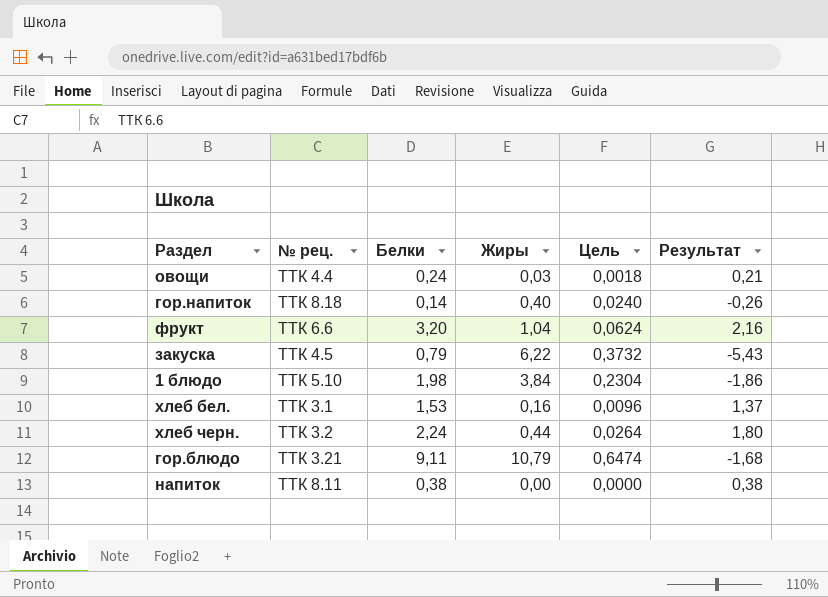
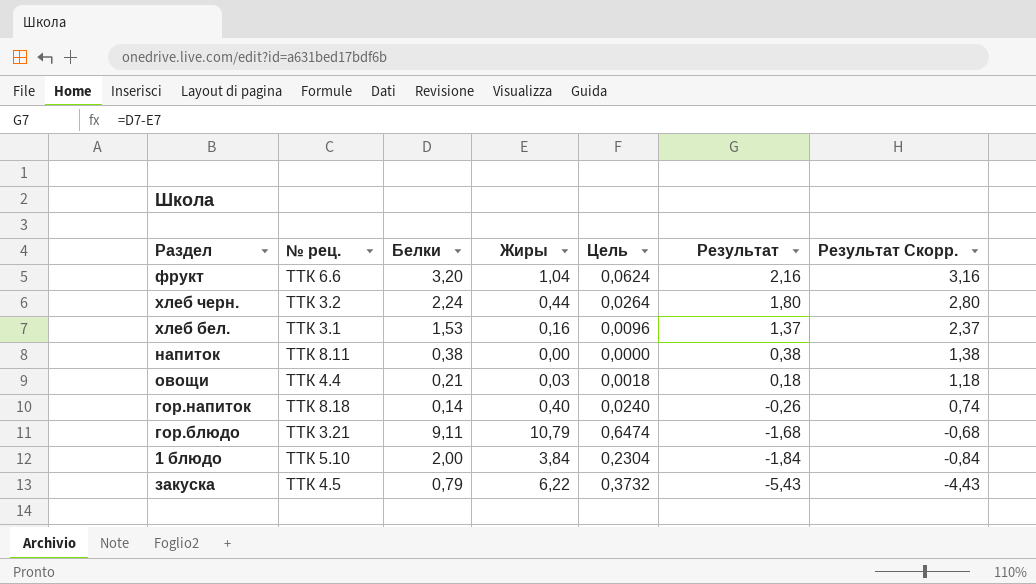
row order: none -> Результат descending
column Результат Скорр. | formula: none -> [Результат] + 1
овощи | Белки: 0,24 -> 0,21
овощи | Результат: 0,21 -> 0,18
1 блюдо | Белки: 1,98 -> 2,00
1 блюдо | Результат: -1,86 -> -1,84

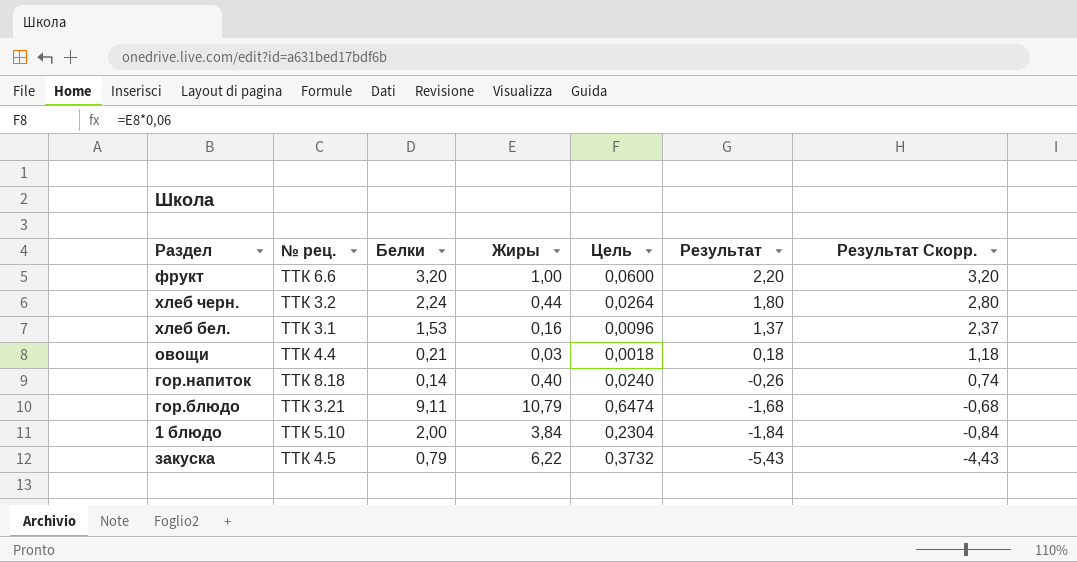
row напиток: ТТК 8.11 | 0,38 | 0,00 | 0,0000 | 0,38 | 1,38 -> none
фрукт | Жиры: 1,04 -> 1,00
фрукт | Цель: 0,0624 -> 0,0600
фрукт | Результат: 2,16 -> 2,20
фрукт | Результат Скорр.: 3,16 -> 3,20

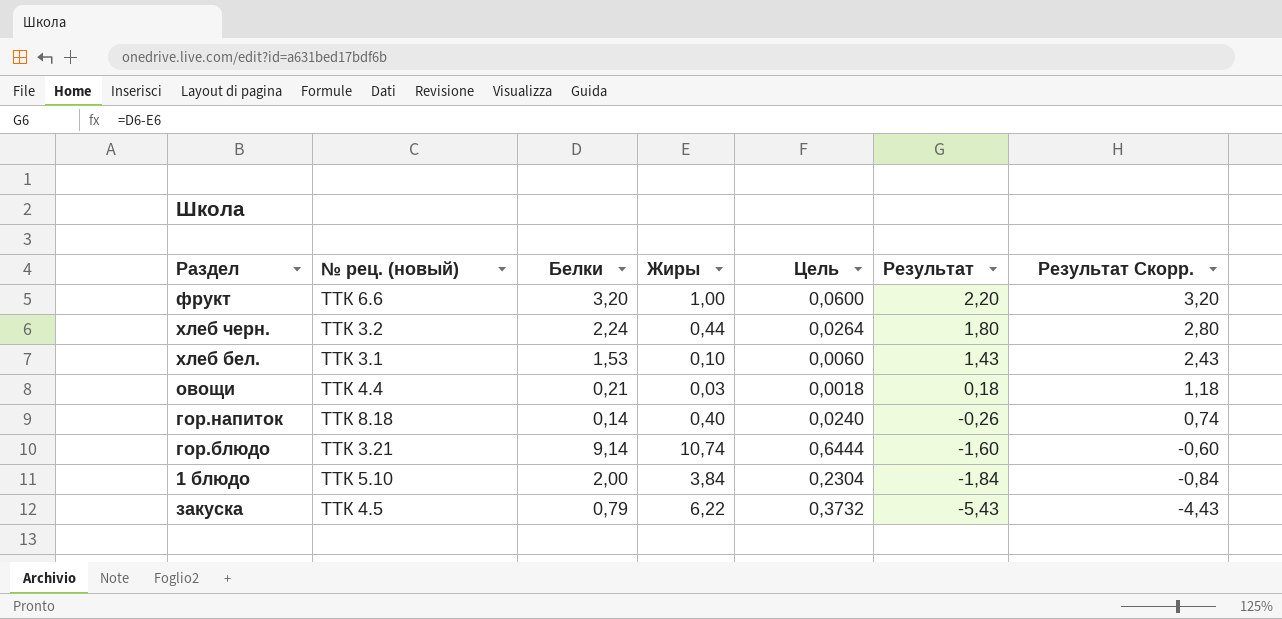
column name: № рец. -> № рец. (новый)
хлеб бел. | Жиры: 0,16 -> 0,10
хлеб бел. | Цель: 0,0096 -> 0,0060
хлеб бел. | Результат: 1,37 -> 1,43
хлеб бел. | Результат Скорр.: 2,37 -> 2,43
гор.блюдо | Белки: 9,11 -> 9,14
гор.блюдо | Жиры: 10,79 -> 10,74
гор.блюдо | Цель: 0,6474 -> 0,6444
гор.блюдо | Результат: -1,68 -> -1,60
гор.блюдо | Результат Скорр.: -0,68 -> -0,60

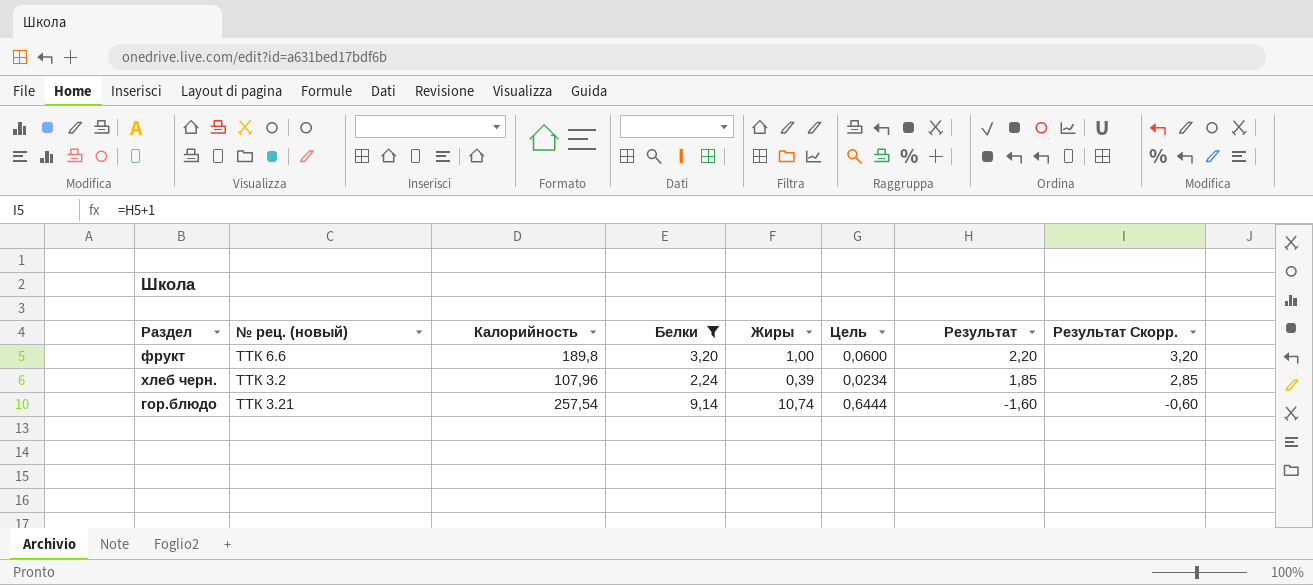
filter: none -> Белки >= 2,24
column Калорийность | position: none -> 3
хлеб черн. | Жиры: 0,44 -> 0,39
хлеб черн. | Цель: 0,0264 -> 0,0234
хлеб черн. | Результат: 1,80 -> 1,85
хлеб черн. | Результат Скорр.: 2,80 -> 2,85

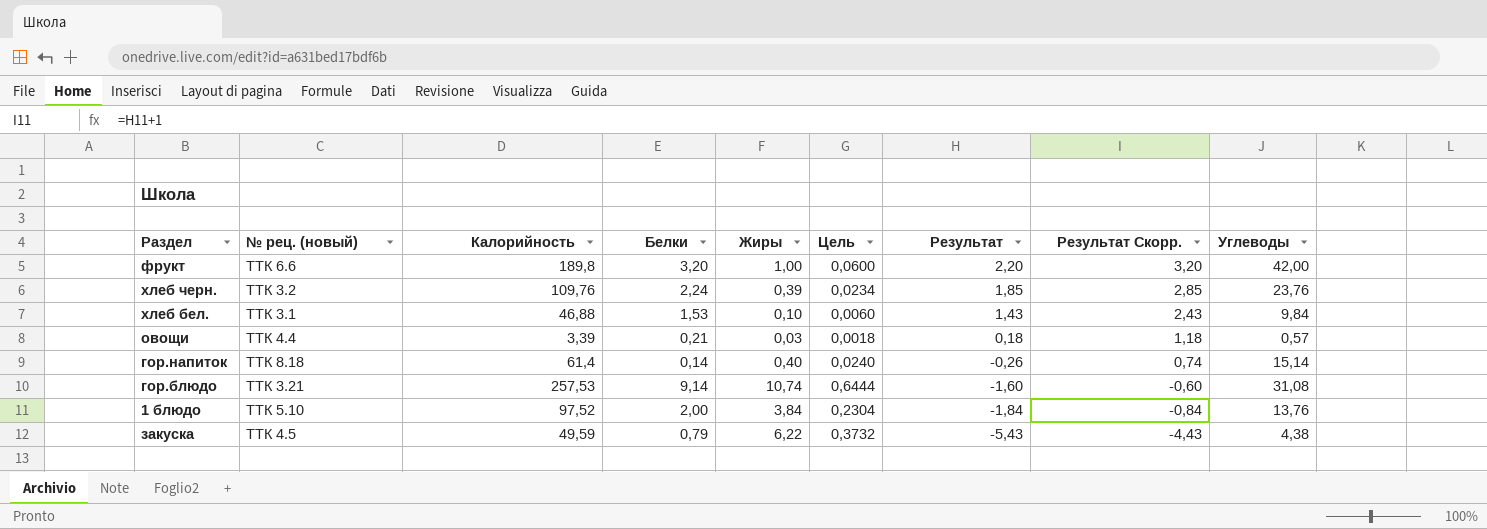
filter: Белки >= 2,24 -> none
column Углеводы | position: none -> 9
хлеб черн. | Калорийность: 107,96 -> 109,76
гор.блюдо | Калорийность: 257,54 -> 257,53

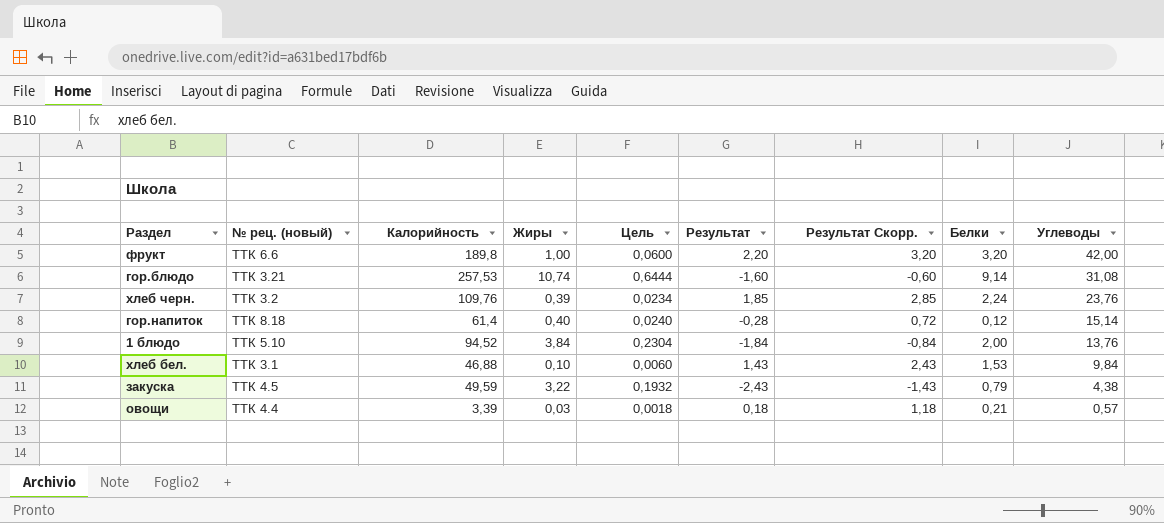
row order: Результат descending -> Углеводы descending
column Белки | position: 4 -> 8
гор.напиток | Результат: -0,26 -> -0,28
гор.напиток | Результат Скорр.: 0,74 -> 0,72
гор.напиток | Белки: 0,14 -> 0,12
1 блюдо | Калорийность: 97,52 -> 94,52
закуска | Жиры: 6,22 -> 3,22
закуска | Цель: 0,3732 -> 0,1932
закуска | Результат: -5,43 -> -2,43
закуска | Результат Скорр.: -4,43 -> -1,43

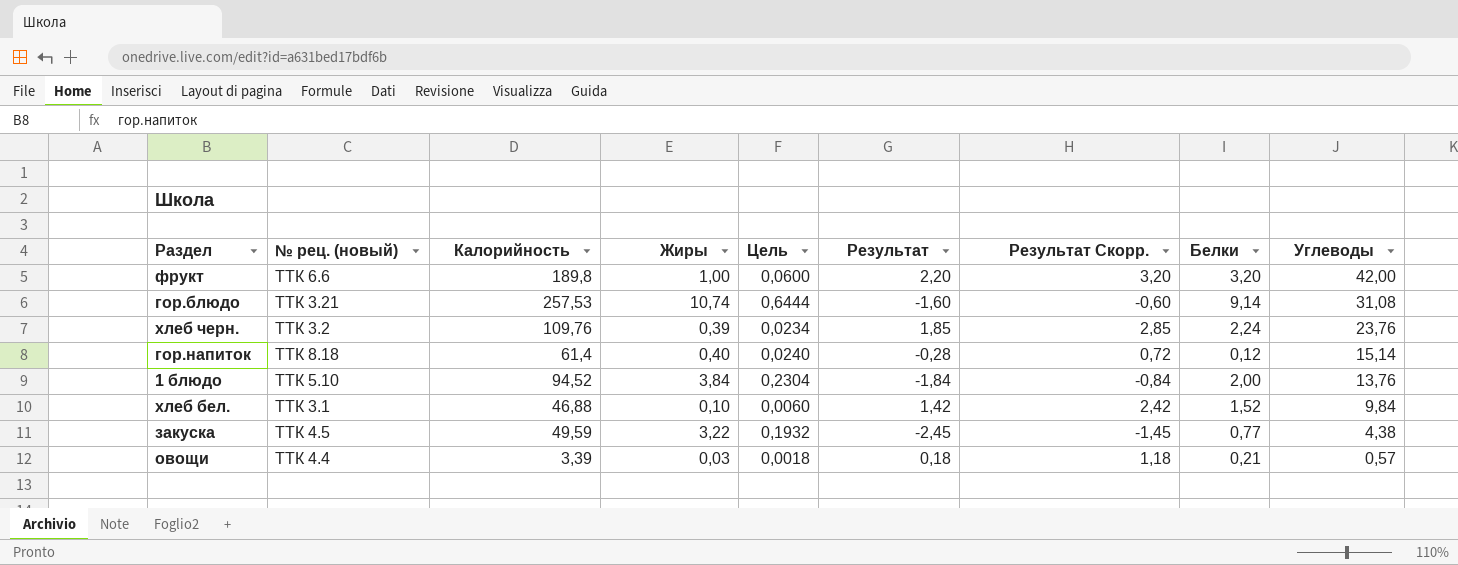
хлеб бел. | Результат: 1,43 -> 1,42
хлеб бел. | Результат Скорр.: 2,43 -> 2,42
хлеб бел. | Белки: 1,53 -> 1,52
закуска | Результат: -2,43 -> -2,45
закуска | Результат Скорр.: -1,43 -> -1,45
закуска | Белки: 0,79 -> 0,77

